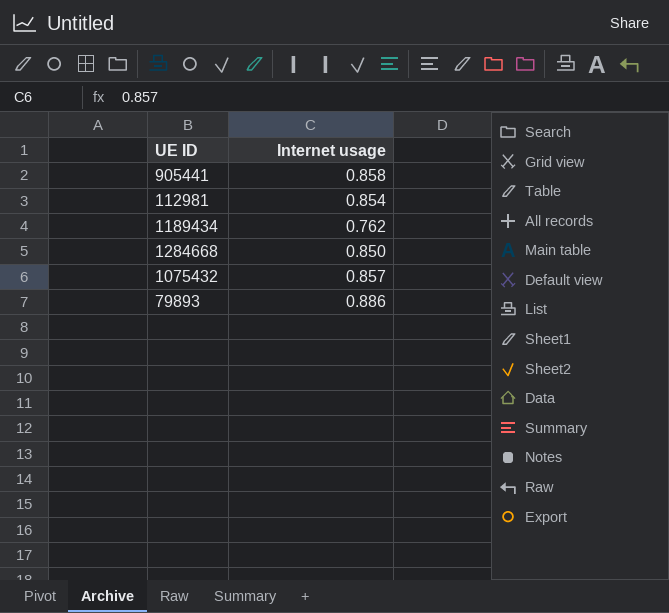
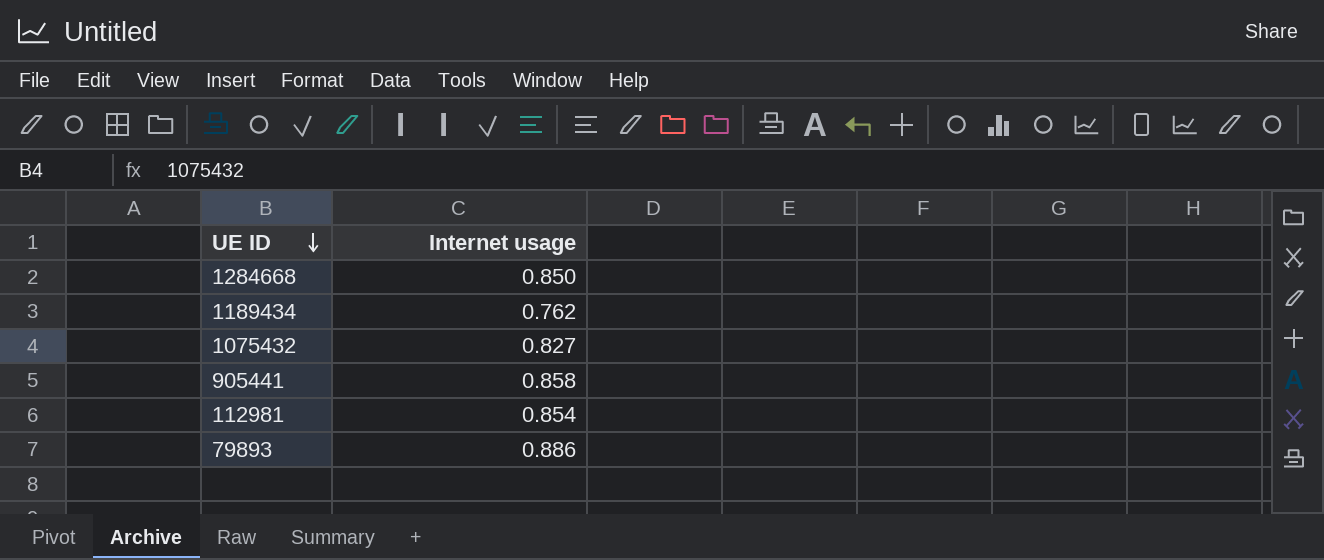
row order: none -> UE ID descending
1075432 | Internet usage: 0.857 -> 0.827

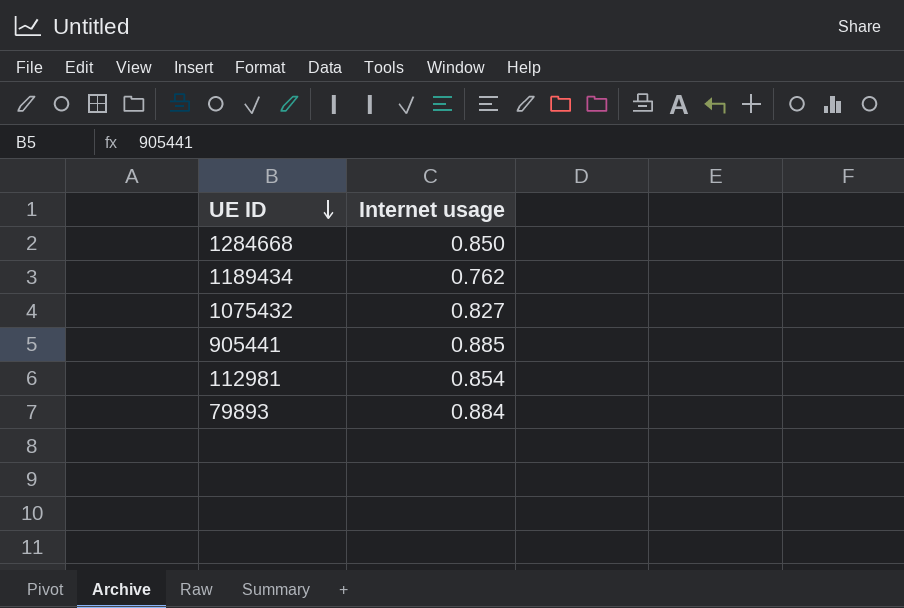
905441 | Internet usage: 0.858 -> 0.885
79893 | Internet usage: 0.886 -> 0.884

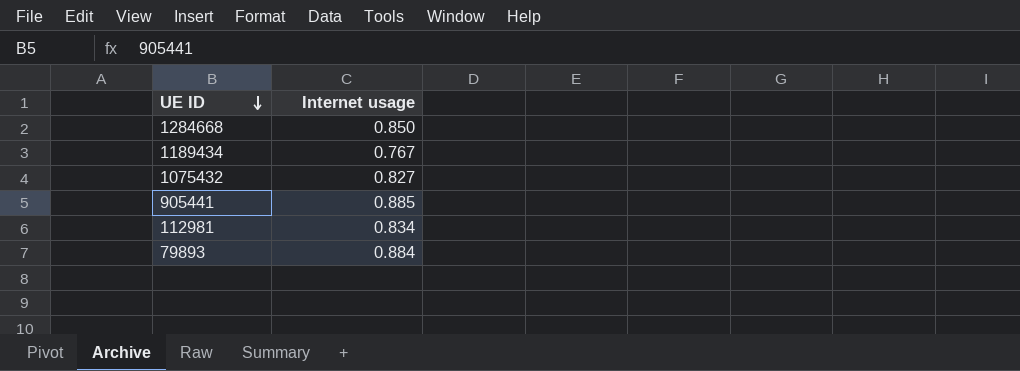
1189434 | Internet usage: 0.762 -> 0.767
112981 | Internet usage: 0.854 -> 0.834

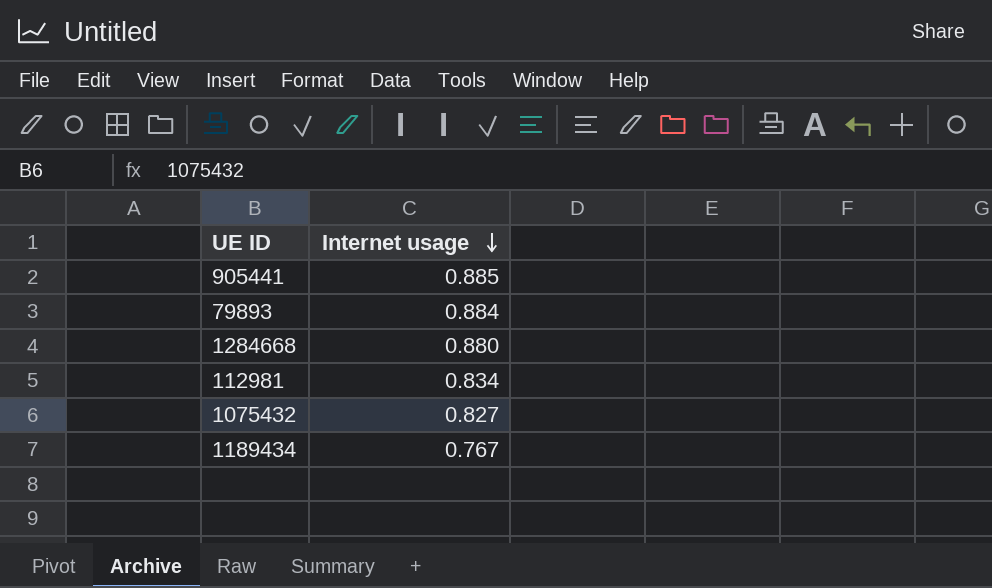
row order: UE ID descending -> Internet usage descending
1284668 | Internet usage: 0.850 -> 0.880

